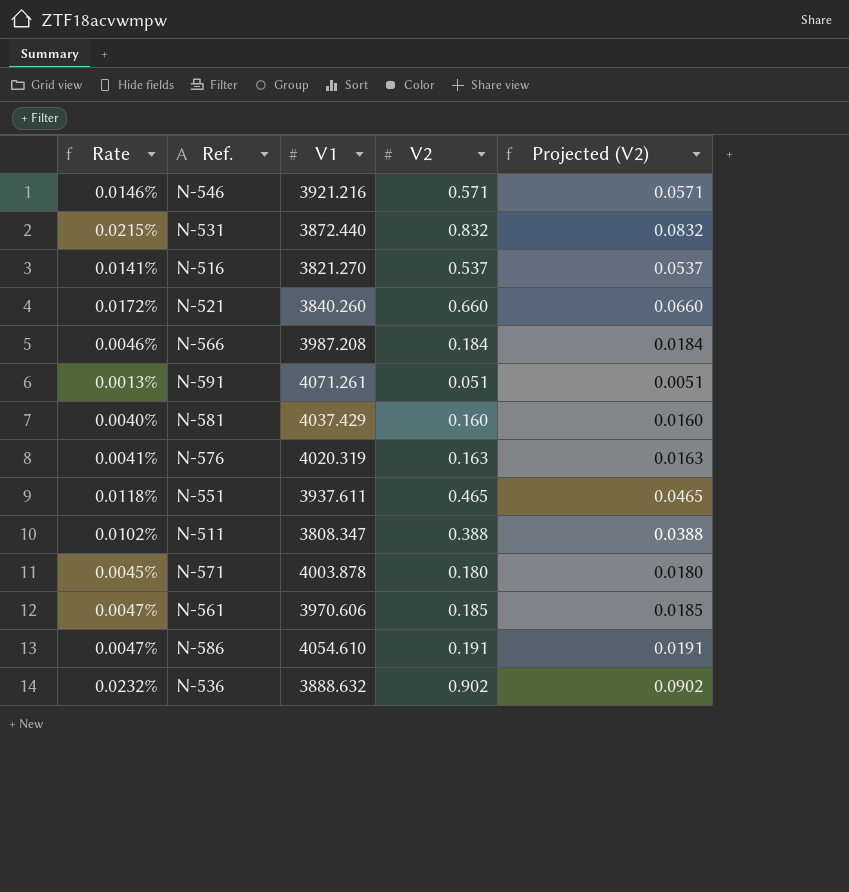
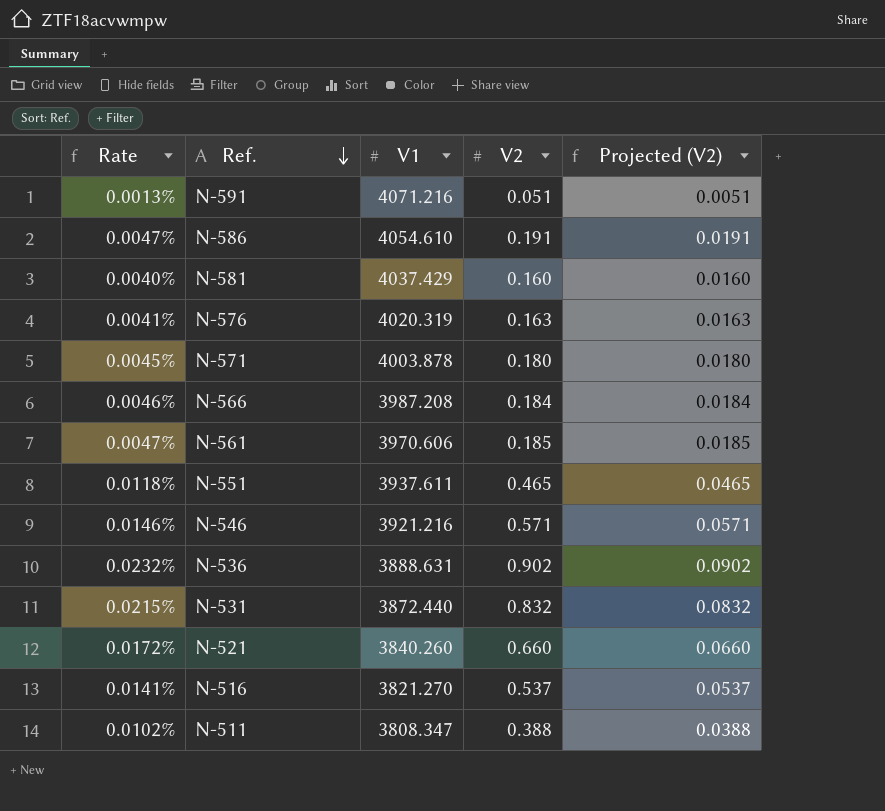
row order: none -> Ref. descending
N-591 | V1: 4071.261 -> 4071.216
N-536 | V1: 3888.632 -> 3888.631

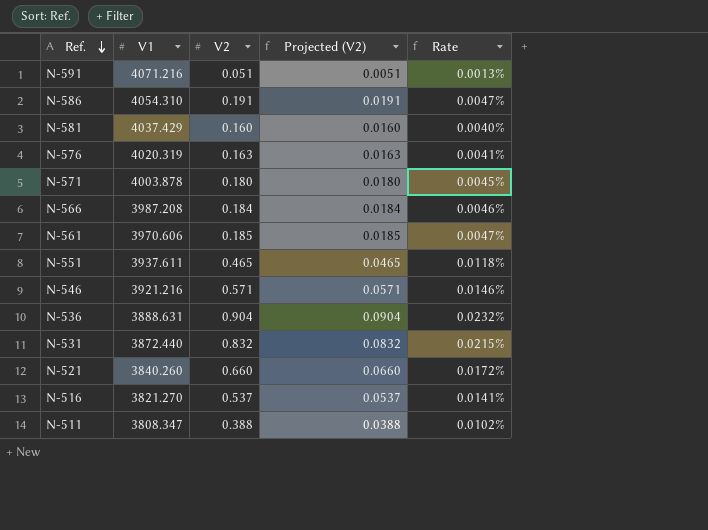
column Rate | position: 1 -> 5
N-586 | V1: 4054.610 -> 4054.310
N-536 | V2: 0.902 -> 0.904
N-536 | Projected (V2): 0.0902 -> 0.0904

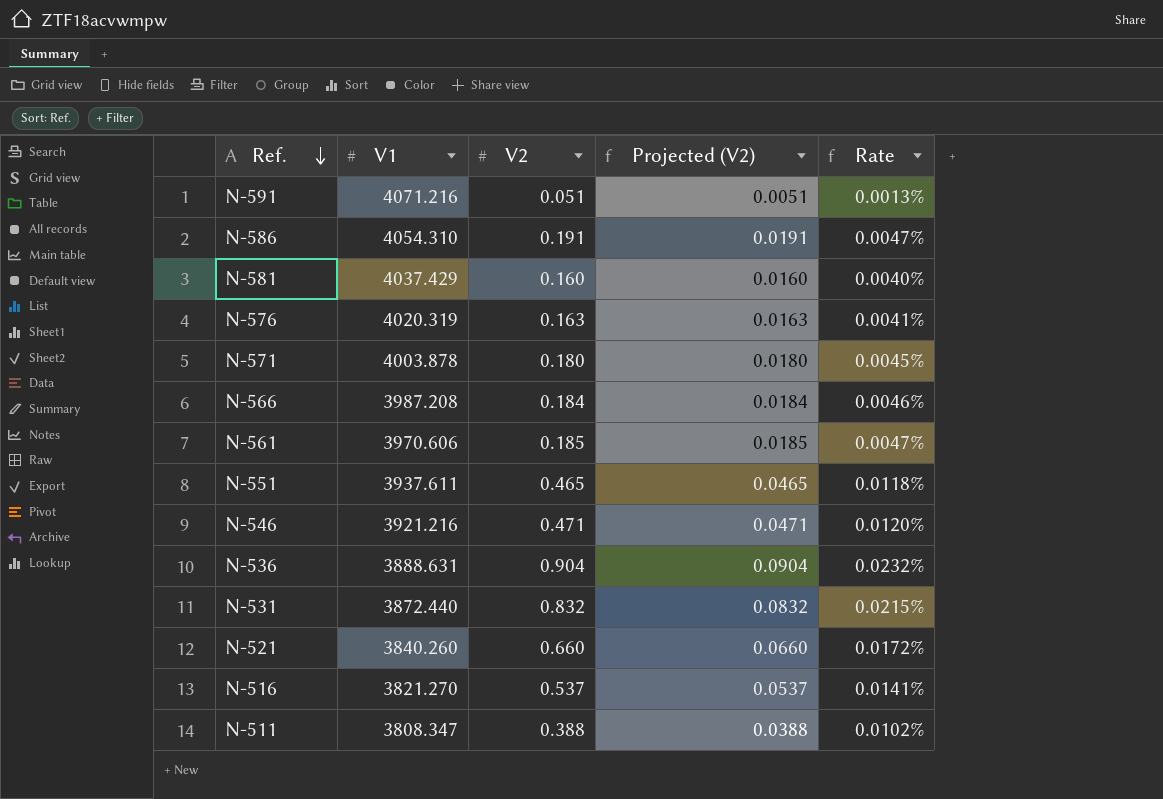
N-546 | V2: 0.571 -> 0.471
N-546 | Projected (V2): 0.0571 -> 0.0471
N-546 | Rate: 0.0146% -> 0.0120%

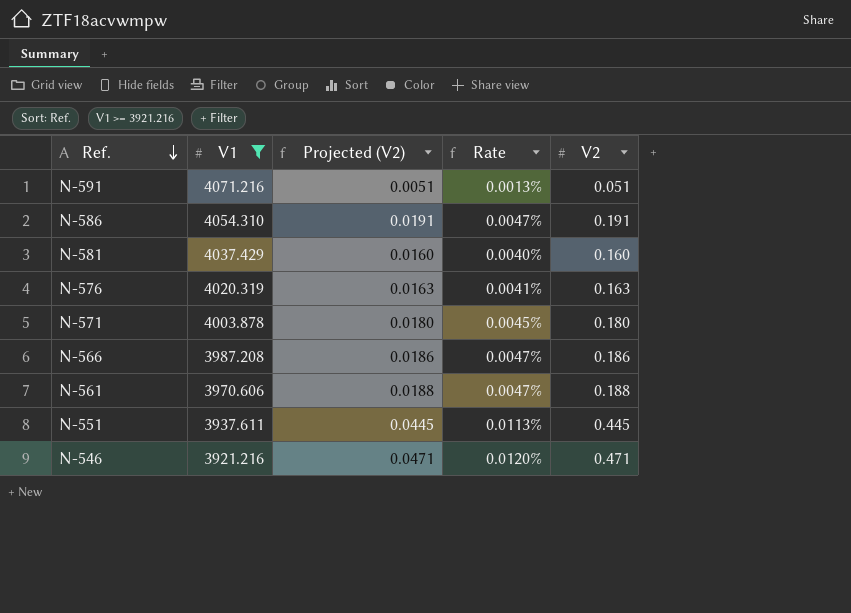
filter: none -> V1 >= 3921.216
column V2 | position: 3 -> 5
N-566 | Projected (V2): 0.0184 -> 0.0186
N-566 | Rate: 0.0046% -> 0.0047%
N-566 | V2: 0.184 -> 0.186
N-561 | Projected (V2): 0.0185 -> 0.0188
N-561 | V2: 0.185 -> 0.188
N-551 | Projected (V2): 0.0465 -> 0.0445
N-551 | Rate: 0.0118% -> 0.0113%
N-551 | V2: 0.465 -> 0.445

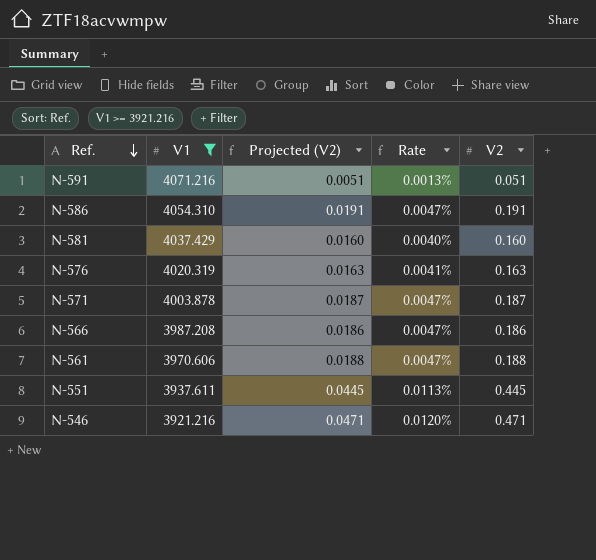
N-571 | Projected (V2): 0.0180 -> 0.0187
N-571 | Rate: 0.0045% -> 0.0047%
N-571 | V2: 0.180 -> 0.187

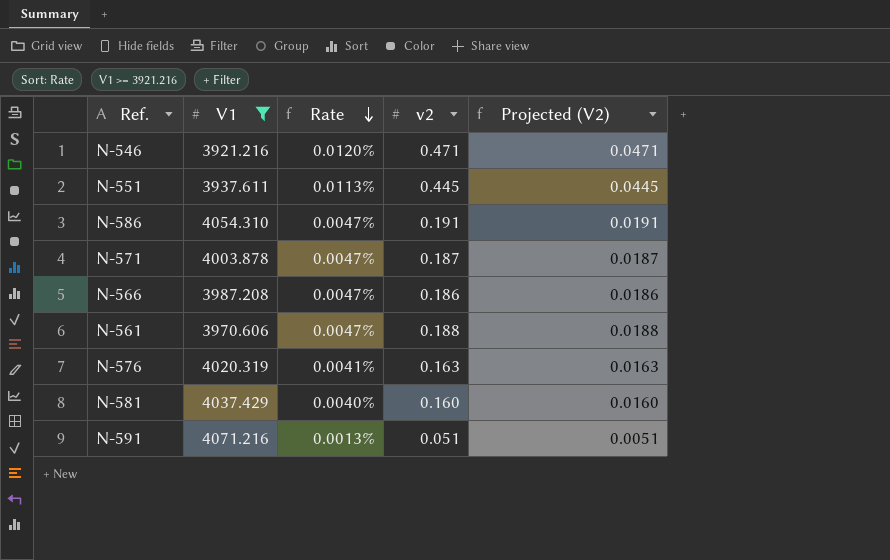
row order: Ref. descending -> Rate descending
column name: V2 -> v2
column Projected (V2) | position: 3 -> 5

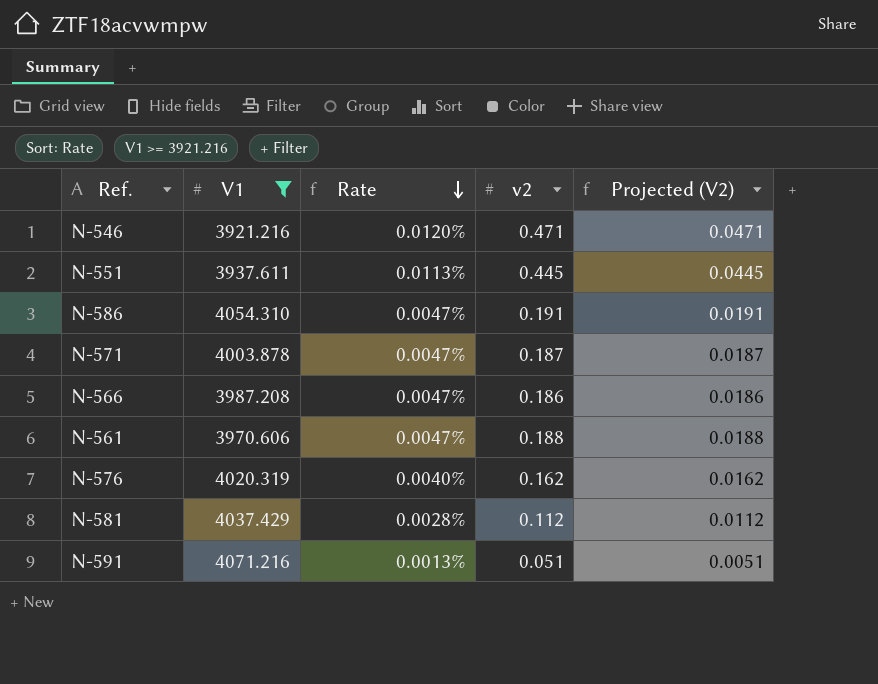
N-576 | Rate: 0.0041% -> 0.0040%
N-576 | v2: 0.163 -> 0.162
N-576 | Projected (V2): 0.0163 -> 0.0162
N-581 | Rate: 0.0040% -> 0.0028%
N-581 | v2: 0.160 -> 0.112
N-581 | Projected (V2): 0.0160 -> 0.0112

